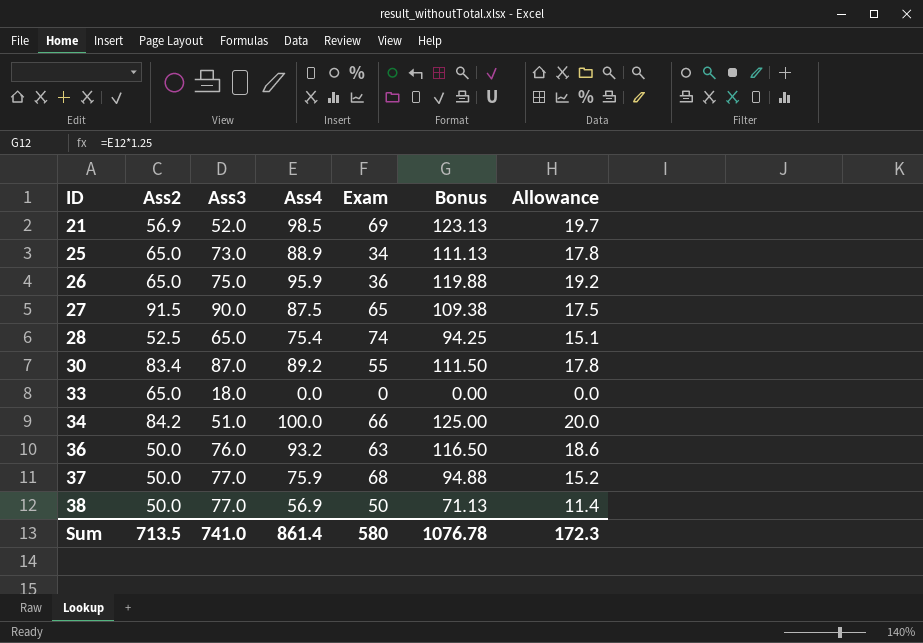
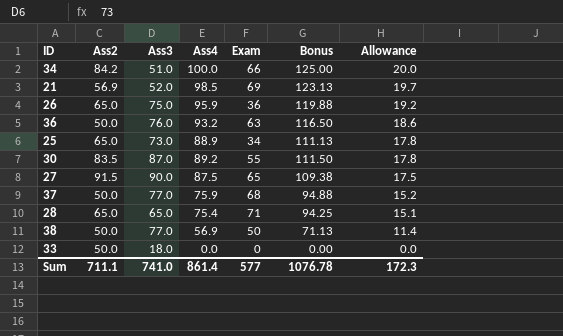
row order: ID ascending -> Allowance descending
30 | Ass2: 83.4 -> 83.5
28 | Ass2: 52.5 -> 65.0
28 | Exam: 74 -> 71
33 | Ass2: 65.0 -> 50.0
Sum | Ass2: 713.5 -> 711.1
Sum | Exam: 580 -> 577

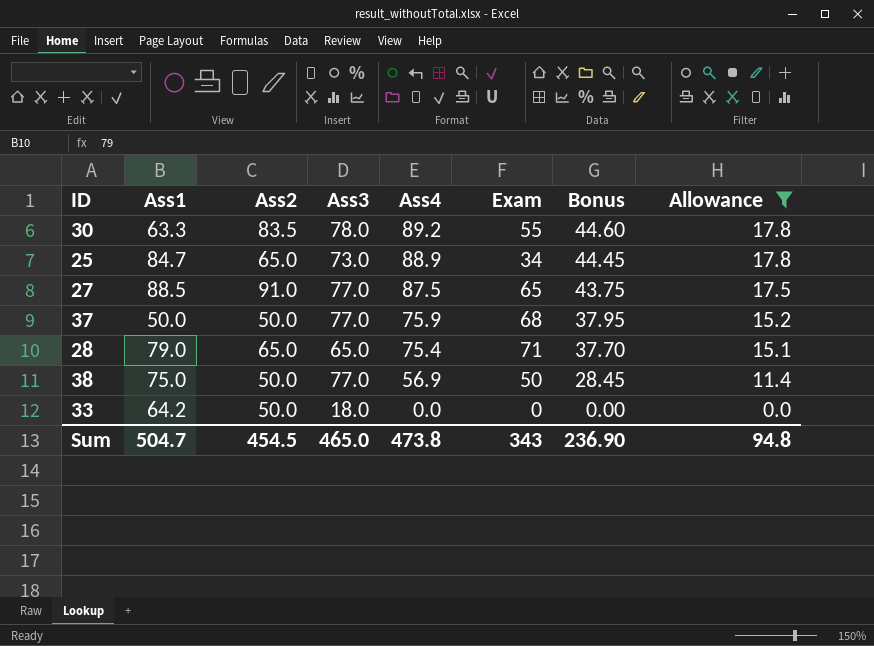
filter: none -> Allowance <= 17.8
row order: Allowance descending -> Ass4 descending
column Ass1 | position: none -> 2
column Bonus | formula: [Ass4] * 1.25 -> [Ass4] * 0.5
30 | Ass3: 87.0 -> 78.0
27 | Ass2: 91.5 -> 91.0
27 | Ass3: 90.0 -> 77.0
Sum | Ass2: 711.1 -> 454.5
Sum | Ass3: 741.0 -> 465.0
Sum | Ass4: 861.4 -> 473.8
Sum | Exam: 577 -> 343
Sum | Bonus: 1076.78 -> 236.90
Sum | Allowance: 172.3 -> 94.8

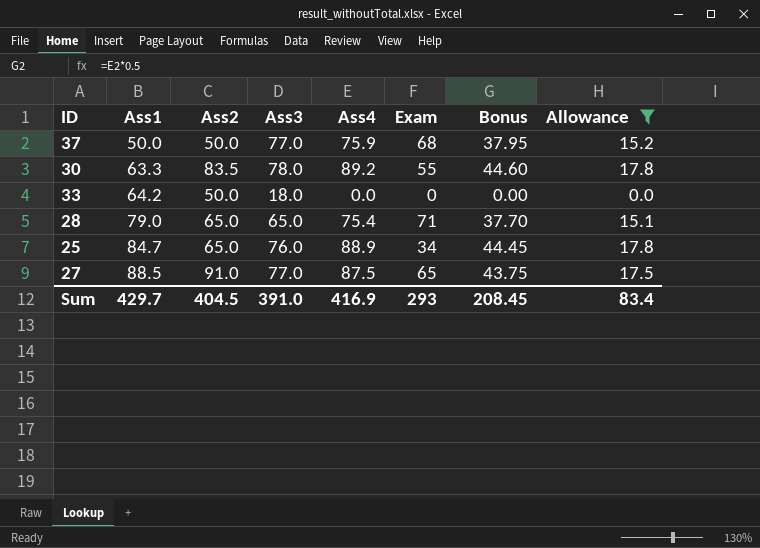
row order: Ass4 descending -> Ass1 ascending
row 38: 75.0 | 50.0 | 77.0 | 56.9 | 50 | 28.45 | 11.4 -> none
25 | Ass3: 73.0 -> 76.0
Sum | Ass1: 504.7 -> 429.7
Sum | Ass2: 454.5 -> 404.5
Sum | Ass3: 465.0 -> 391.0
Sum | Ass4: 473.8 -> 416.9
Sum | Exam: 343 -> 293
Sum | Bonus: 236.90 -> 208.45
Sum | Allowance: 94.8 -> 83.4

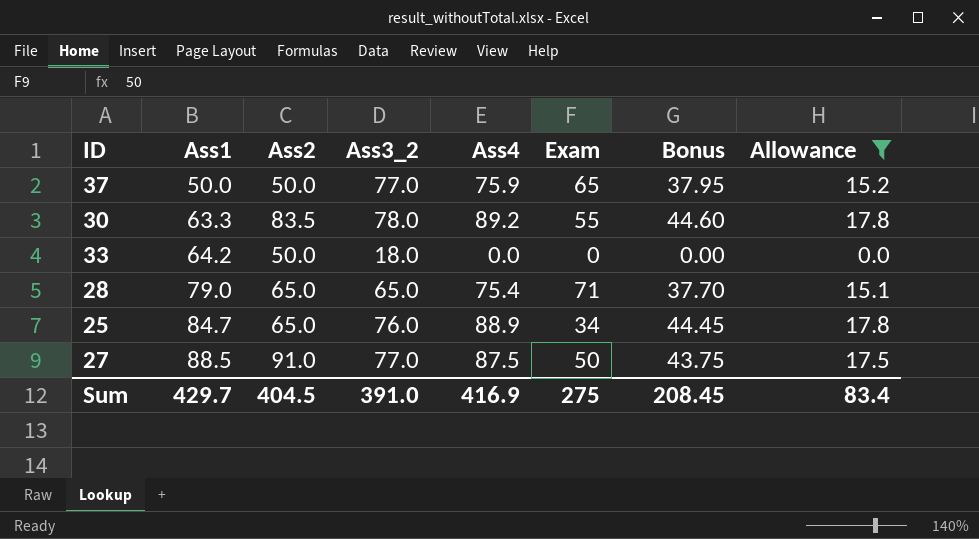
column name: Ass3 -> Ass3_2
37 | Exam: 68 -> 65
27 | Exam: 65 -> 50
Sum | Exam: 293 -> 275

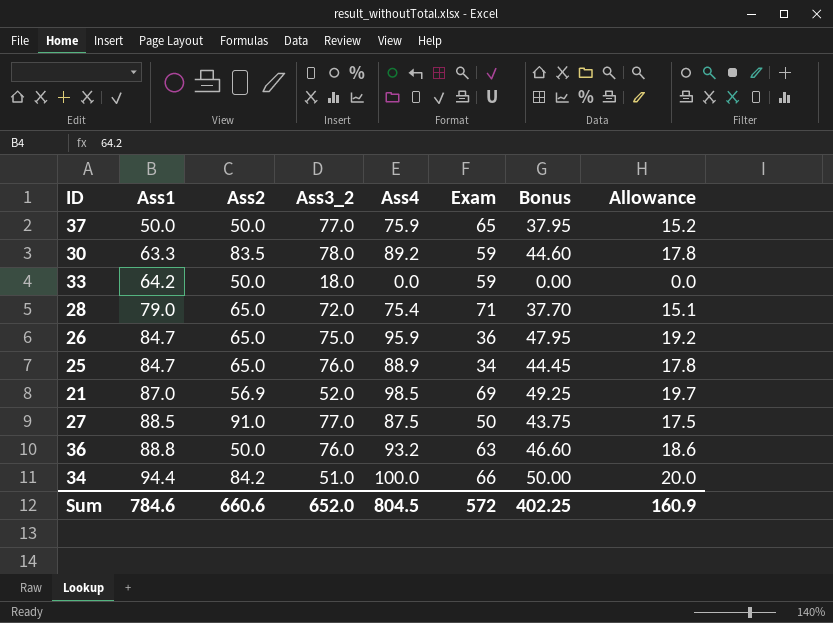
filter: Allowance <= 17.8 -> none
30 | Exam: 55 -> 59
33 | Exam: 0 -> 59
28 | Ass3_2: 65.0 -> 72.0
Sum | Ass1: 429.7 -> 784.6
Sum | Ass2: 404.5 -> 660.6
Sum | Ass3_2: 391.0 -> 652.0
Sum | Ass4: 416.9 -> 804.5
Sum | Exam: 275 -> 572
Sum | Bonus: 208.45 -> 402.25
Sum | Allowance: 83.4 -> 160.9

